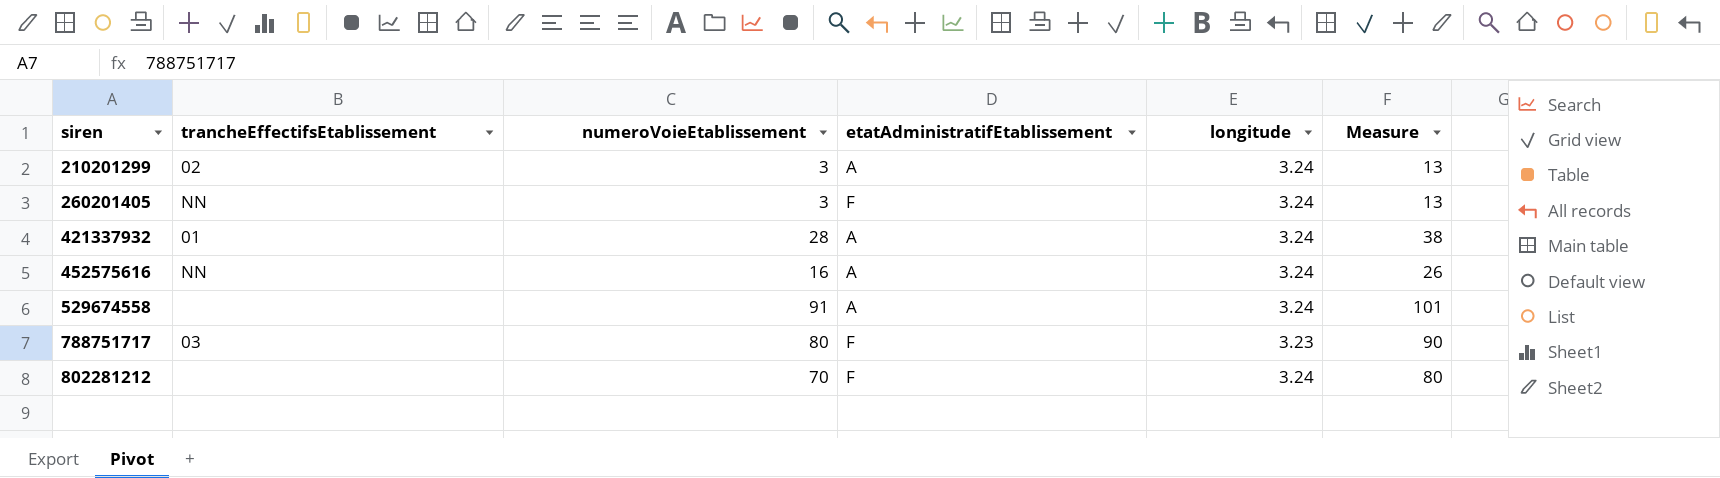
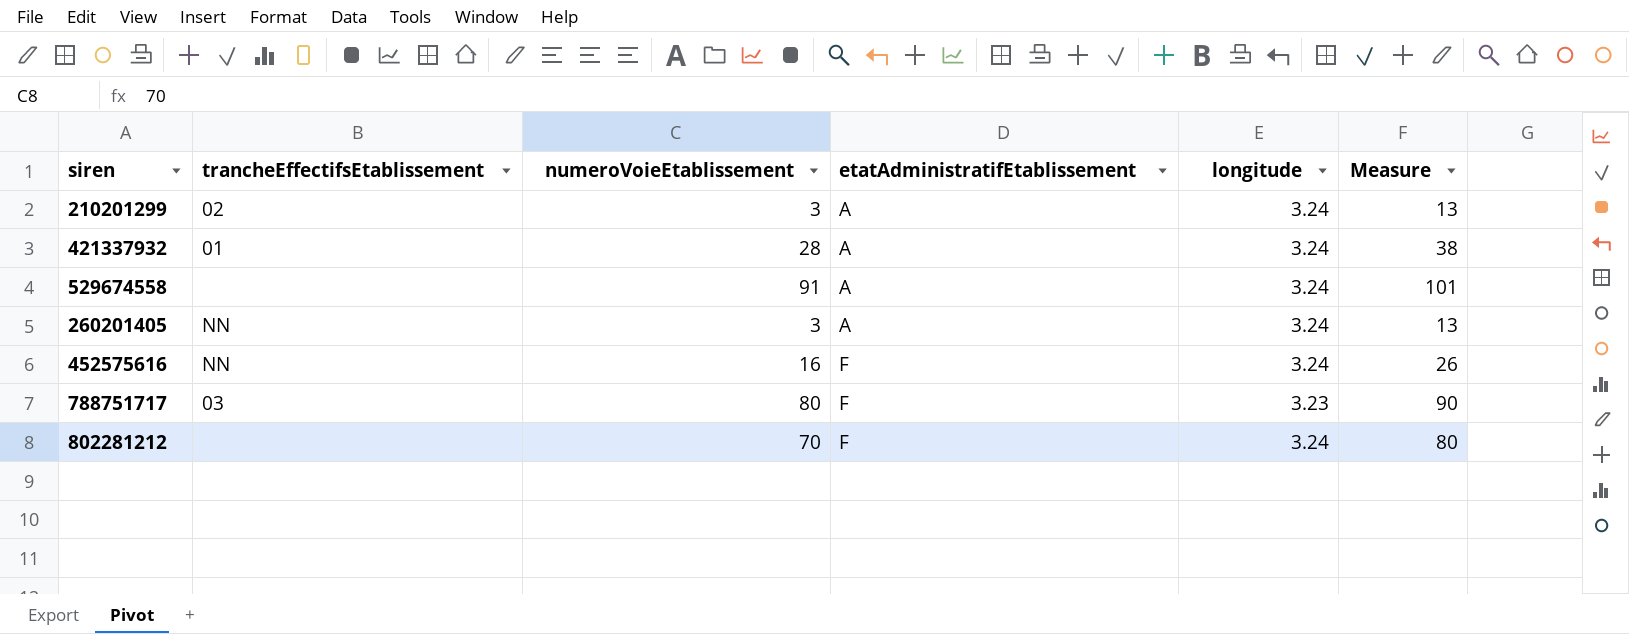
row order: siren ascending -> etatAdministratifEtablissement ascending
260201405 | etatAdministratifEtablissement: F -> A
452575616 | etatAdministratifEtablissement: A -> F

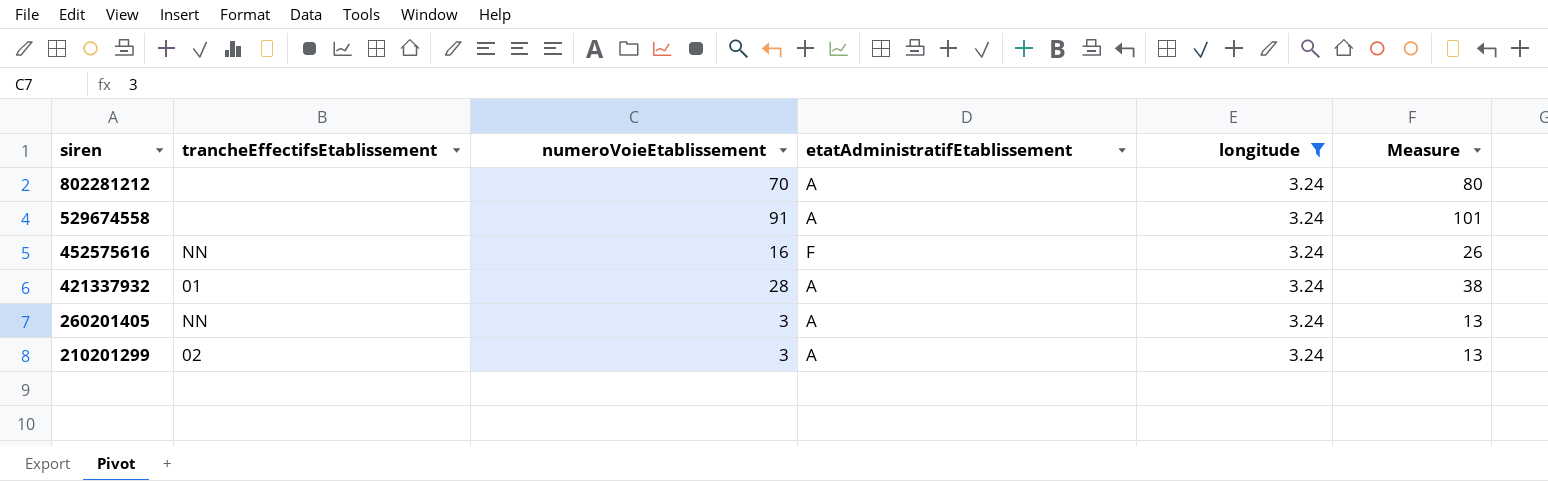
filter: none -> longitude = 3.24
row order: etatAdministratifEtablissement ascending -> siren descending
802281212 | etatAdministratifEtablissement: F -> A

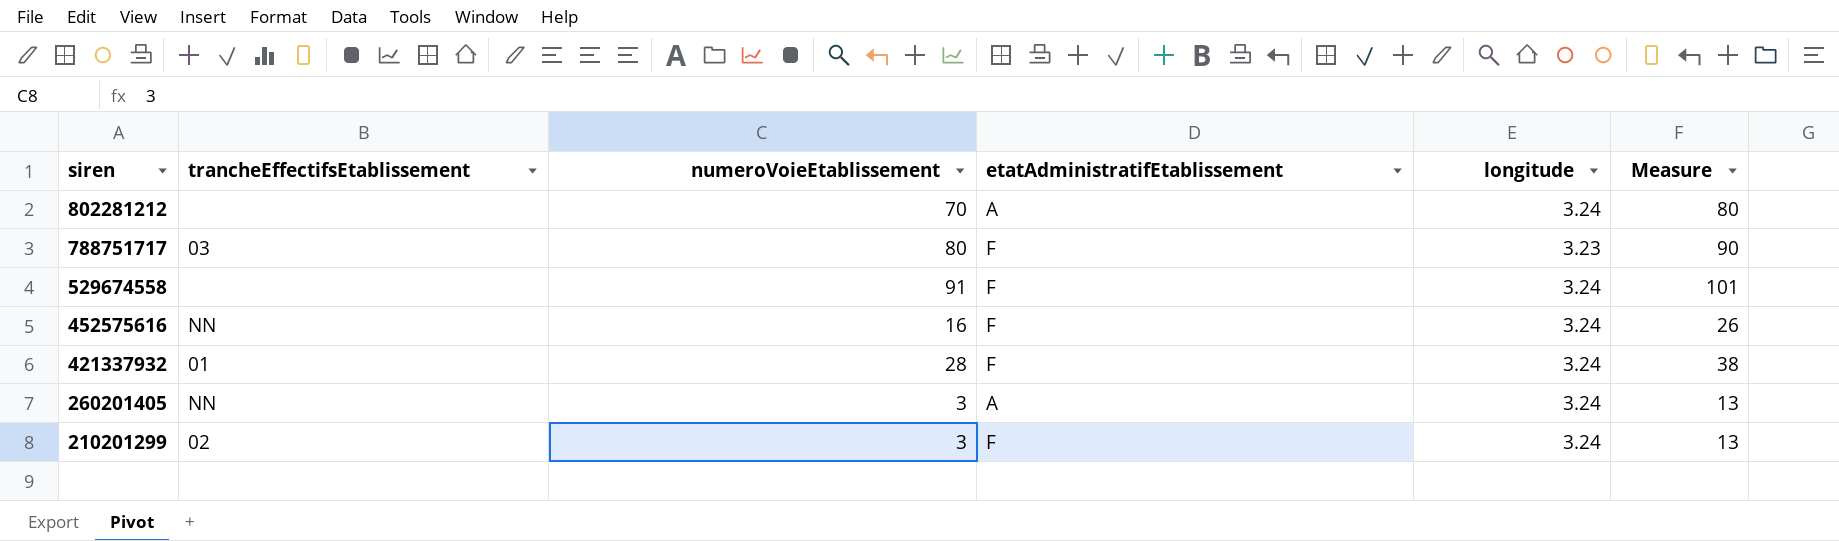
filter: longitude = 3.24 -> none
529674558 | etatAdministratifEtablissement: A -> F
421337932 | etatAdministratifEtablissement: A -> F
210201299 | etatAdministratifEtablissement: A -> F

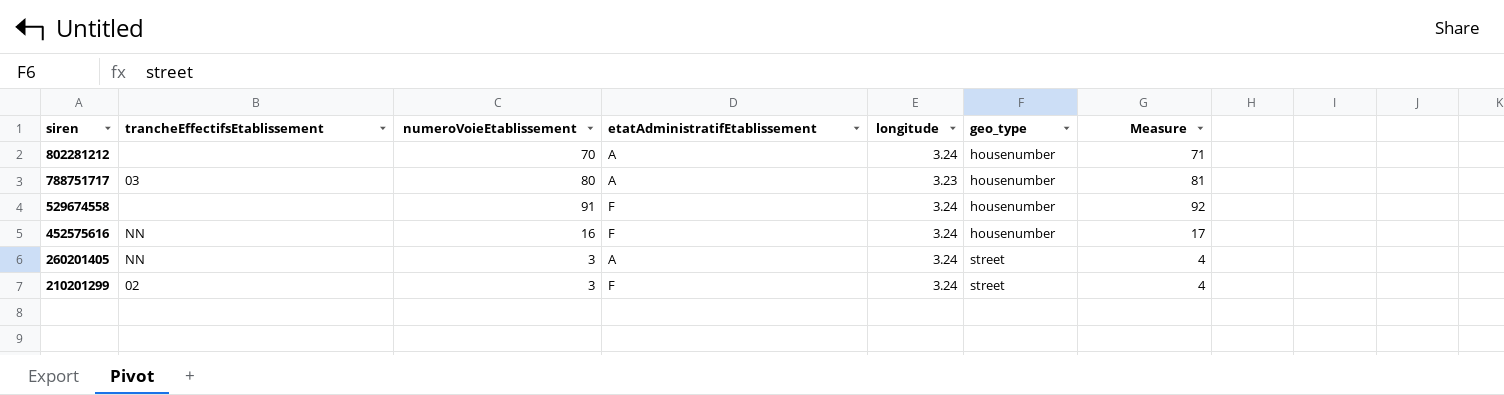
column geo_type | position: none -> 6
column Measure | formula: [numeroVoieEtablissement] + 10 -> [numeroVoieEtablissement] + 1
row 421337932: 01 | 28 | F | 3.24 | 38 -> none
788751717 | etatAdministratifEtablissement: F -> A

